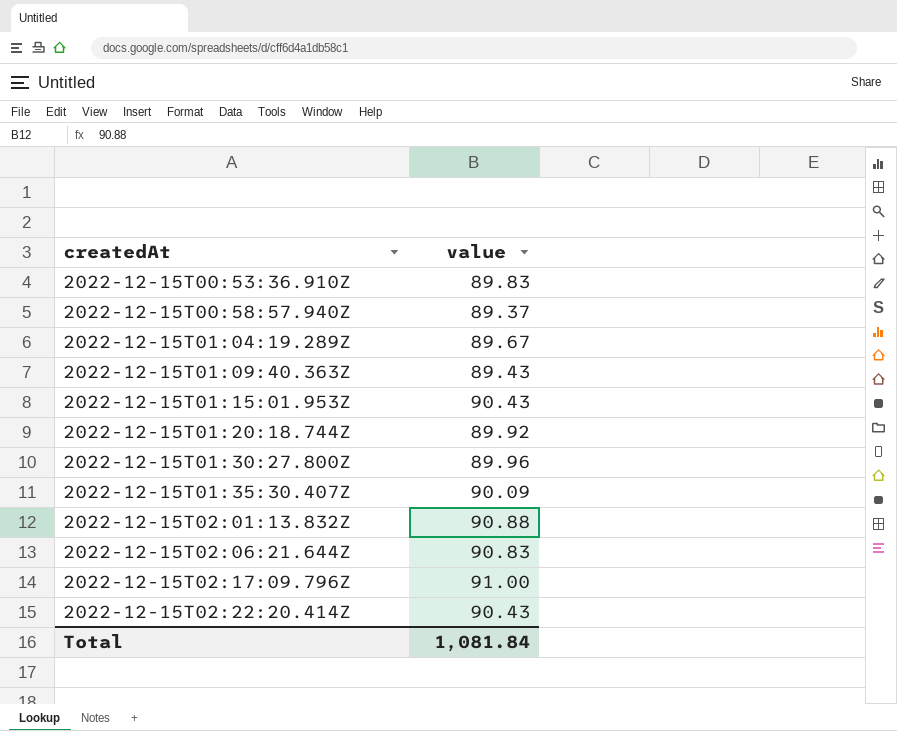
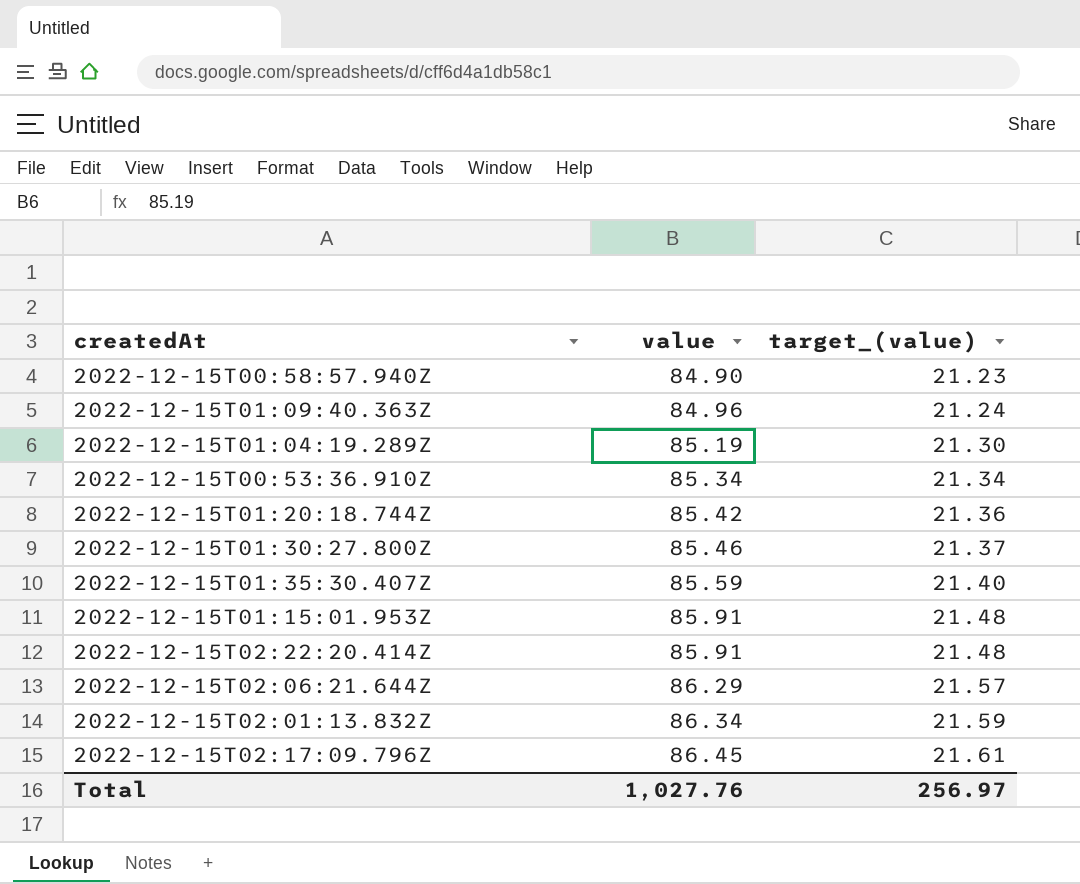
row order: createdAt ascending -> value ascending
column target_(value) | formula: none -> [value] * 0.25
2022-12-15T00:58:57.940Z | value: 89.37 -> 84.90
2022-12-15T01:09:40.363Z | value: 89.43 -> 84.96
2022-12-15T01:04:19.289Z | value: 89.67 -> 85.19
2022-12-15T00:53:36.910Z | value: 89.83 -> 85.34
2022-12-15T01:20:18.744Z | value: 89.92 -> 85.42
2022-12-15T01:30:27.800Z | value: 89.96 -> 85.46
2022-12-15T01:35:30.407Z | value: 90.09 -> 85.59
2022-12-15T01:15:01.953Z | value: 90.43 -> 85.91
2022-12-15T02:22:20.414Z | value: 90.43 -> 85.91
2022-12-15T02:06:21.644Z | value: 90.83 -> 86.29
2022-12-15T02:01:13.832Z | value: 90.88 -> 86.34
2022-12-15T02:17:09.796Z | value: 91.00 -> 86.45
Total | value: 1,081.84 -> 1,027.76

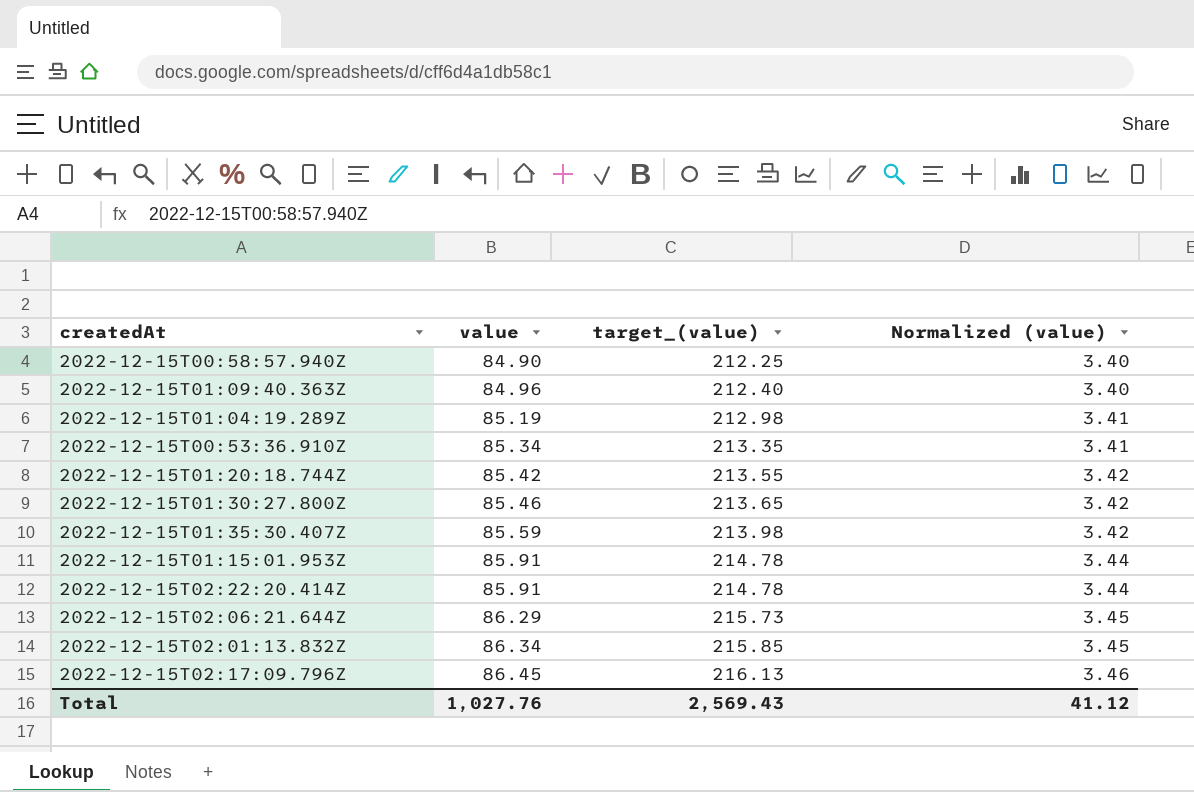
column target_(value) | formula: [value] * 0.25 -> [value] * 2.5
column Normalized (value) | formula: none -> [value] * 0.04
Total | target_(value): 256.97 -> 2,569.43

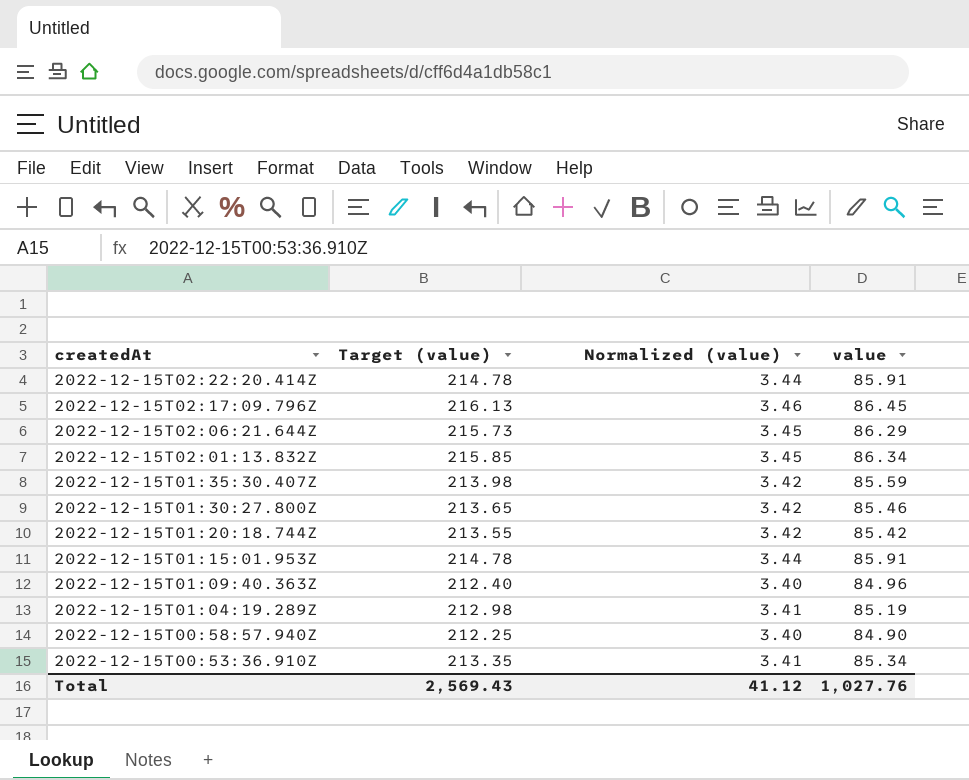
row order: value ascending -> createdAt descending
column name: target_(value) -> Target (value)
column value | position: 2 -> 4

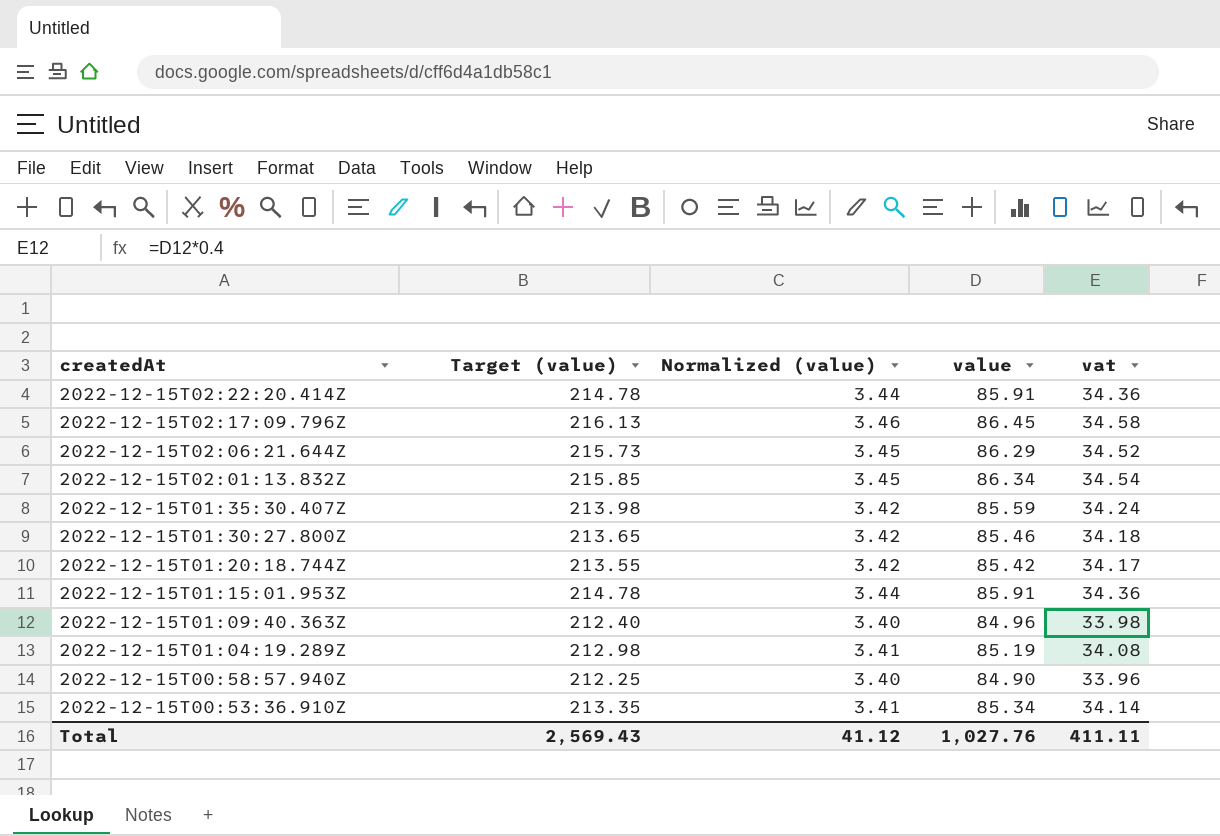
column vat | formula: none -> [value] * 0.4

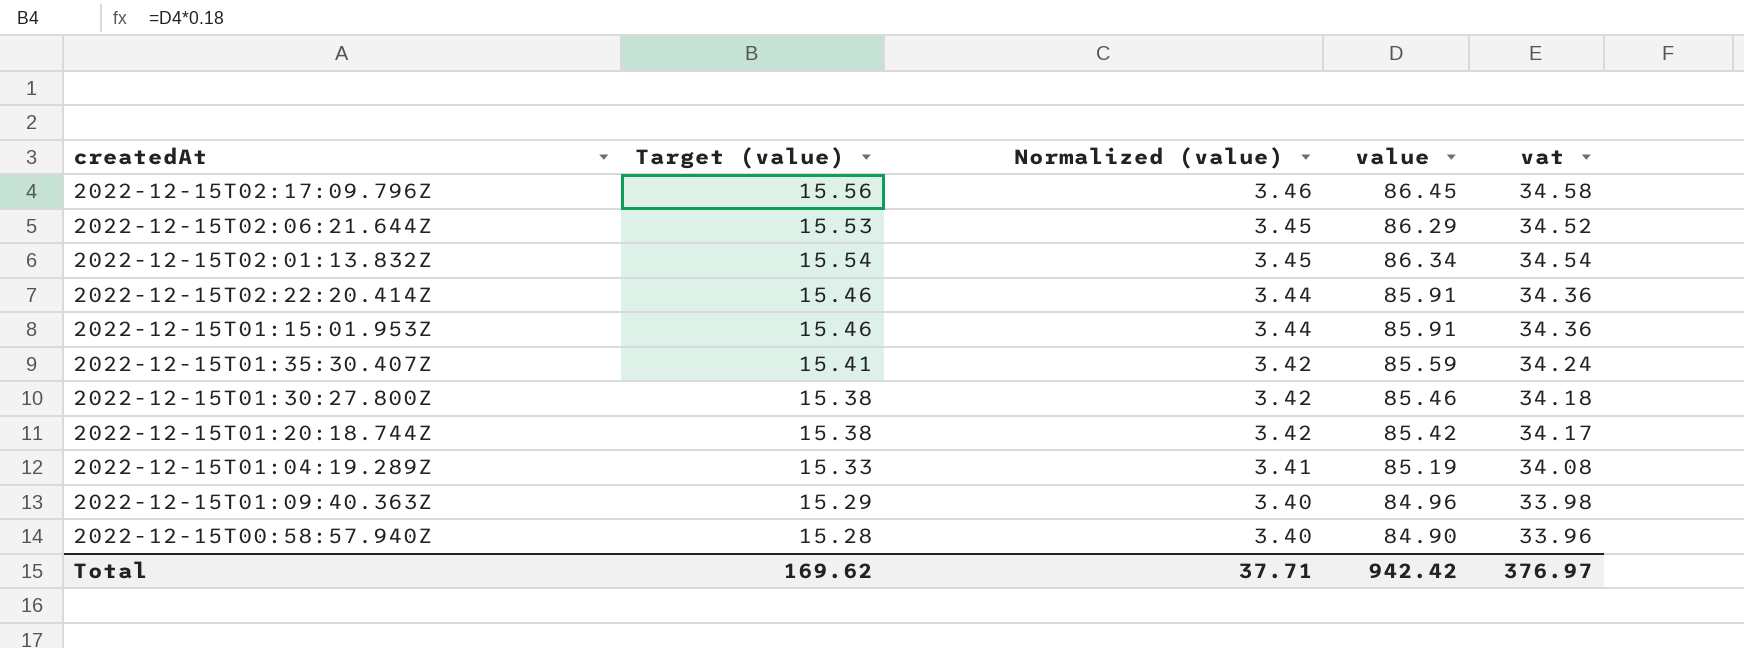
row order: createdAt descending -> Normalized (value) descending
column Target (value) | formula: [value] * 2.5 -> [value] * 0.18
row 2022-12-15T00:53:36.910Z: 213.35 | 3.41 | 85.34 | 34.14 -> none
Total | Target (value): 2,569.43 -> 169.62
Total | Normalized (value): 41.12 -> 37.71
Total | value: 1,027.76 -> 942.42
Total | vat: 411.11 -> 376.97

